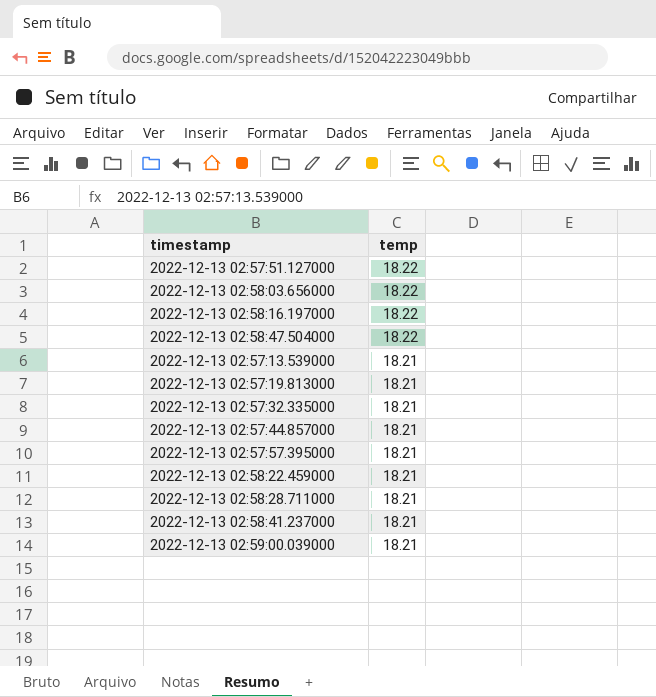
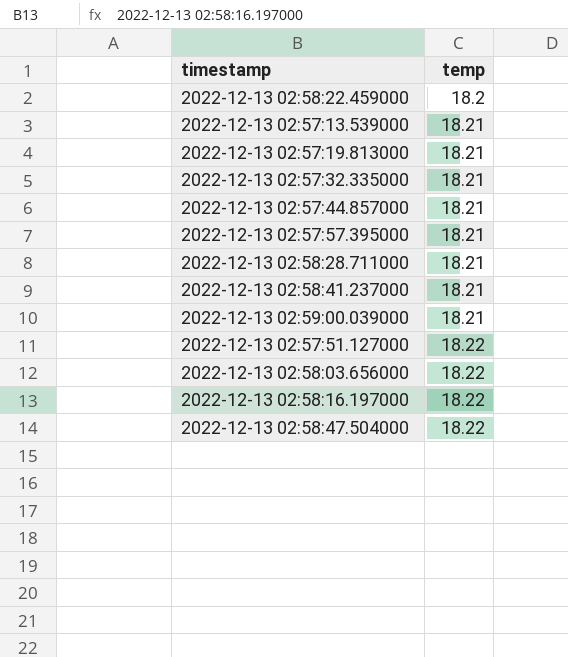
row order: temp descending -> temp ascending
2022-12-13 02:58:22.459000 | temp: 18.21 -> 18.2

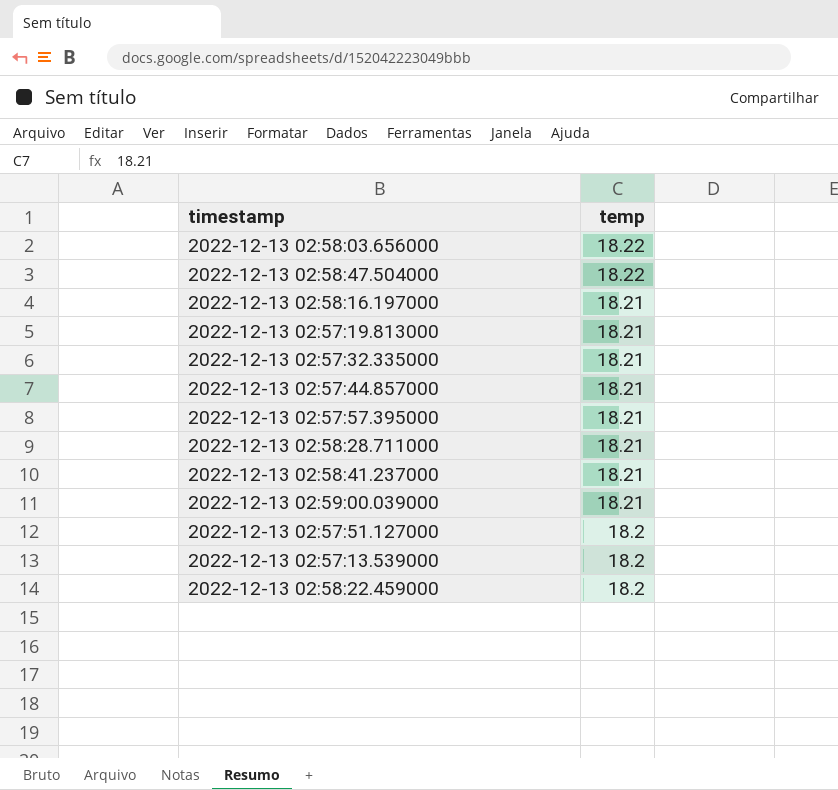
row order: temp ascending -> temp descending
2022-12-13 02:58:16.197000 | temp: 18.22 -> 18.21
2022-12-13 02:57:51.127000 | temp: 18.22 -> 18.2
2022-12-13 02:57:13.539000 | temp: 18.21 -> 18.2

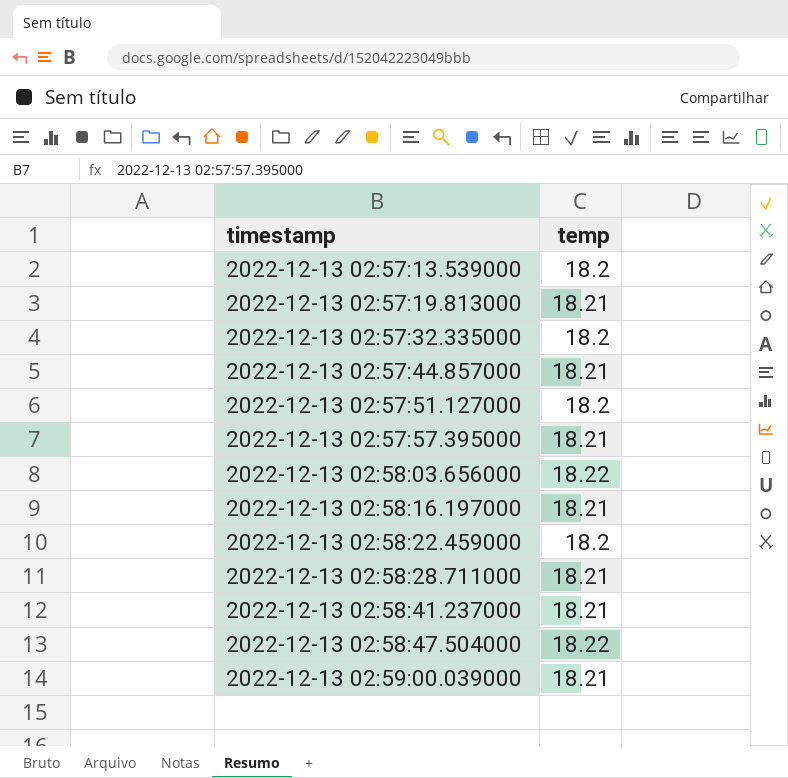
row order: temp descending -> timestamp ascending
2022-12-13 02:57:32.335000 | temp: 18.21 -> 18.2

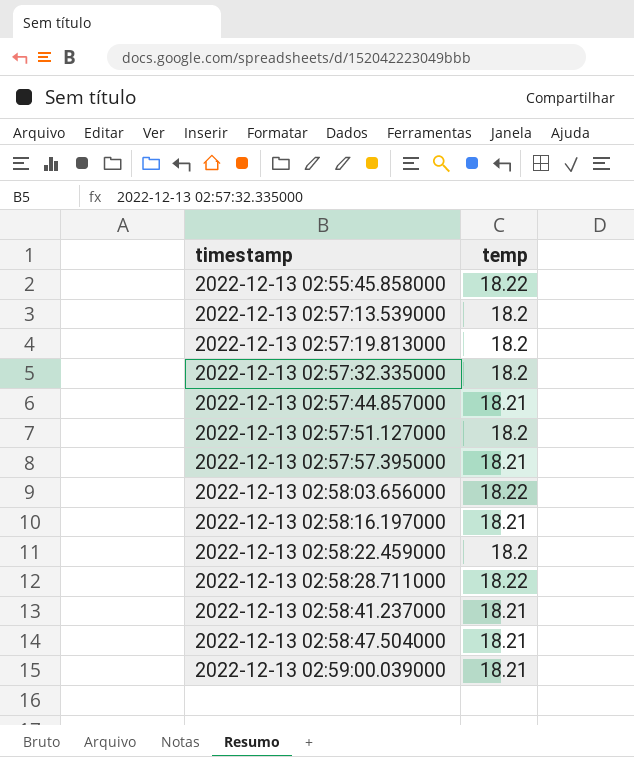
row 2022-12-13 02:55:45.858000: none -> 18.22
2022-12-13 02:57:19.813000 | temp: 18.21 -> 18.2
2022-12-13 02:58:28.711000 | temp: 18.21 -> 18.22
2022-12-13 02:58:47.504000 | temp: 18.22 -> 18.21

